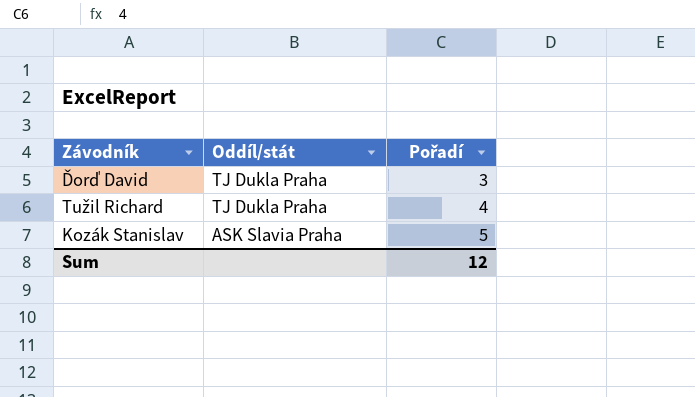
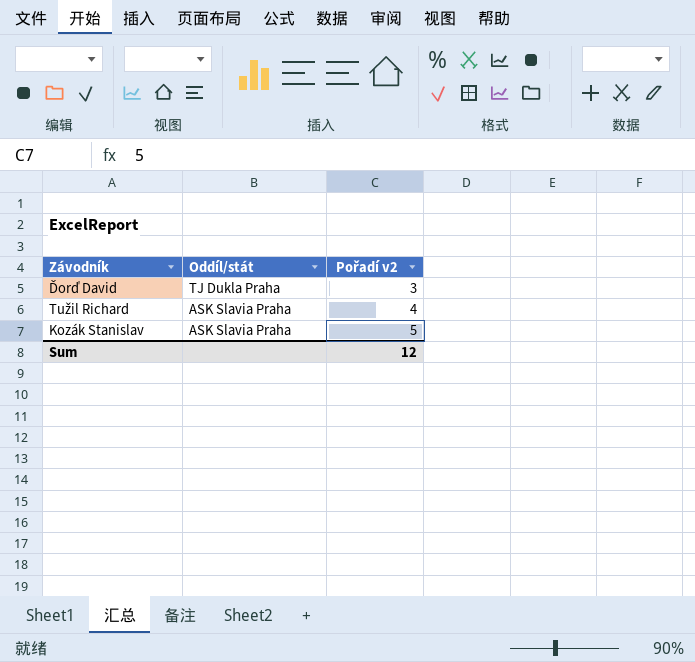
column name: Pořadí -> Pořadí v2
Tužil Richard | Oddíl/stát: TJ Dukla Praha -> ASK Slavia Praha

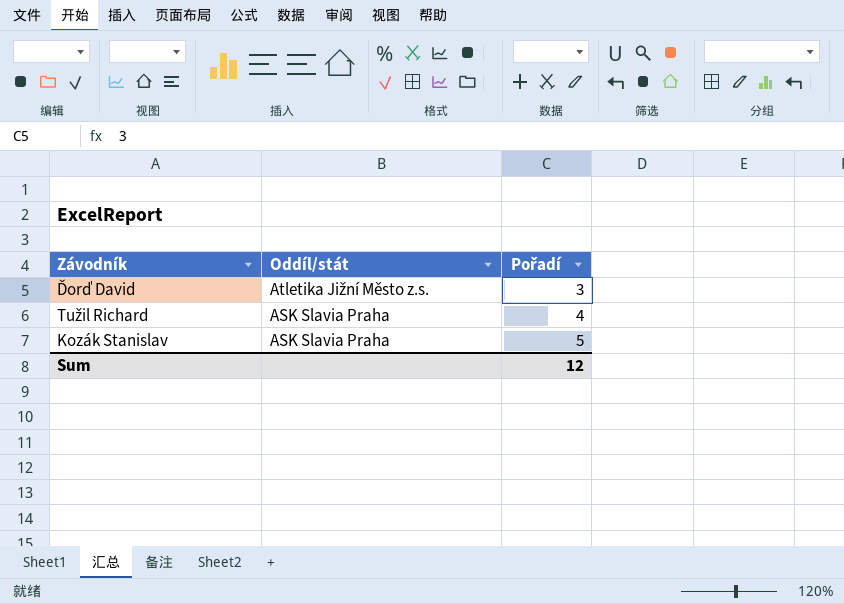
column name: Pořadí v2 -> Pořadí
Ďorď David | Oddíl/stát: TJ Dukla Praha -> Atletika Jižní Město z.s.

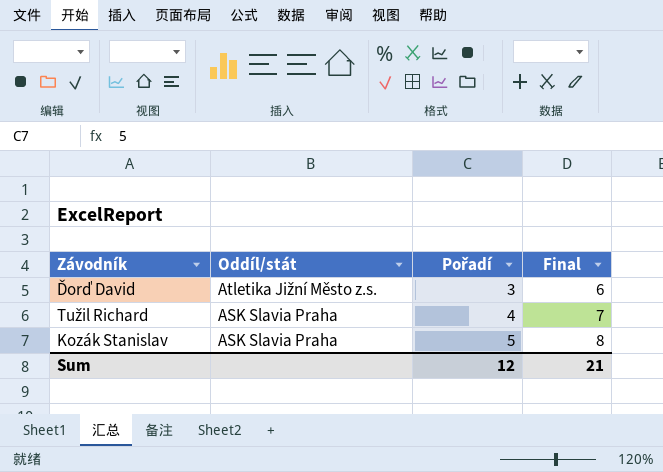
column Final | formula: none -> [Pořadí] + 3

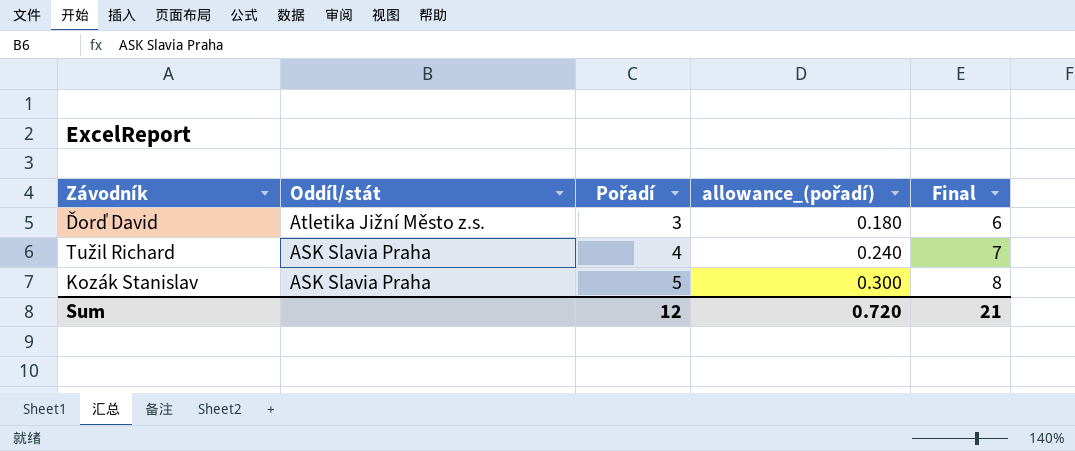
column allowance_(pořadí) | formula: none -> [Pořadí] * 0.06

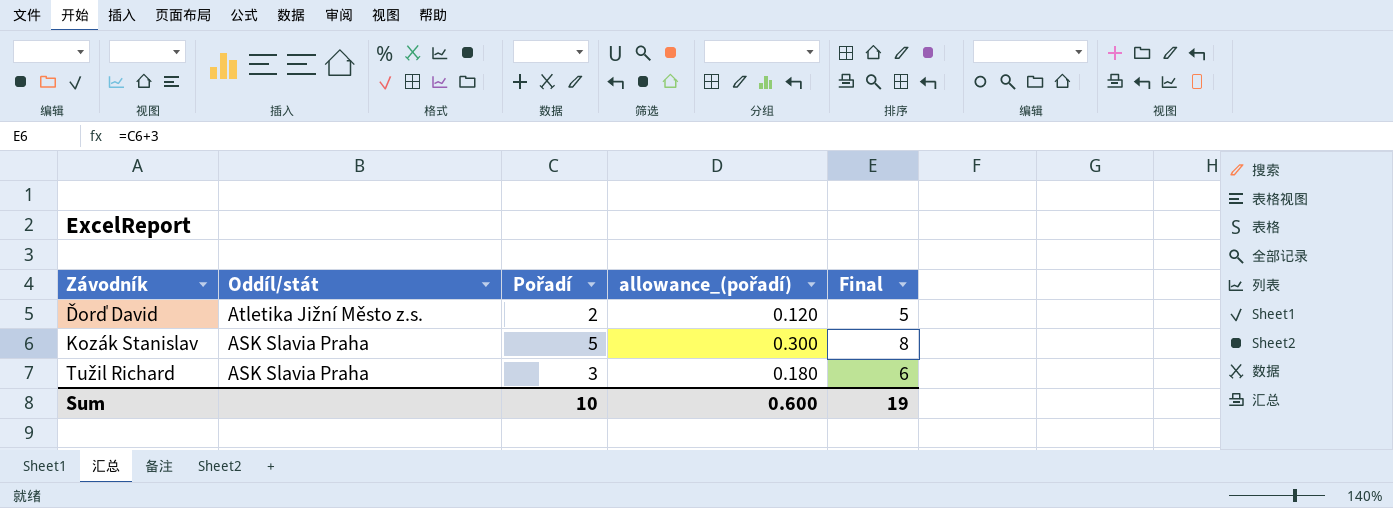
row order: Oddíl/stát descending -> Závodník ascending
Ďorď David | Pořadí: 3 -> 2
Ďorď David | allowance_(pořadí): 0.180 -> 0.120
Ďorď David | Final: 6 -> 5
Tužil Richard | Pořadí: 4 -> 3
Tužil Richard | allowance_(pořadí): 0.240 -> 0.180
Tužil Richard | Final: 7 -> 6
Sum | Pořadí: 12 -> 10
Sum | allowance_(pořadí): 0.720 -> 0.600
Sum | Final: 21 -> 19

